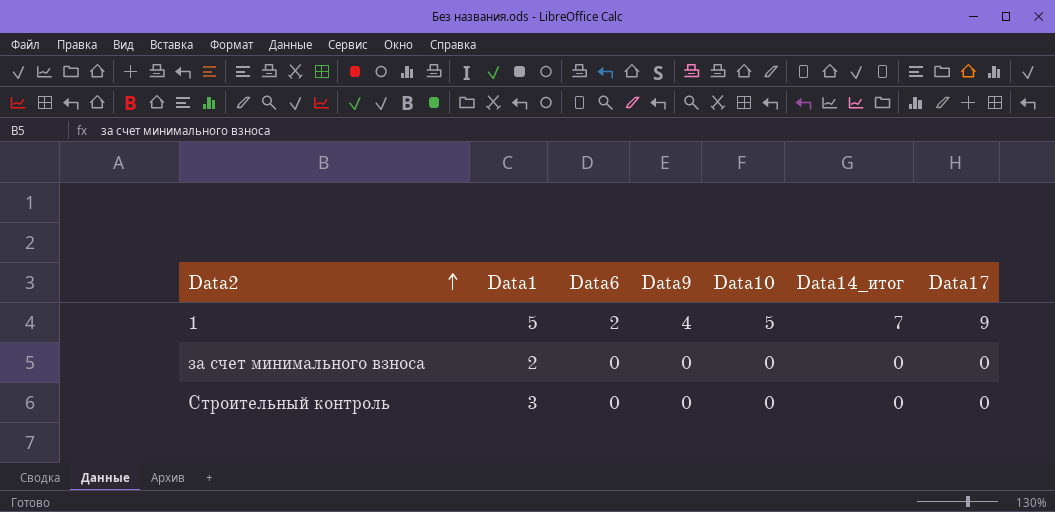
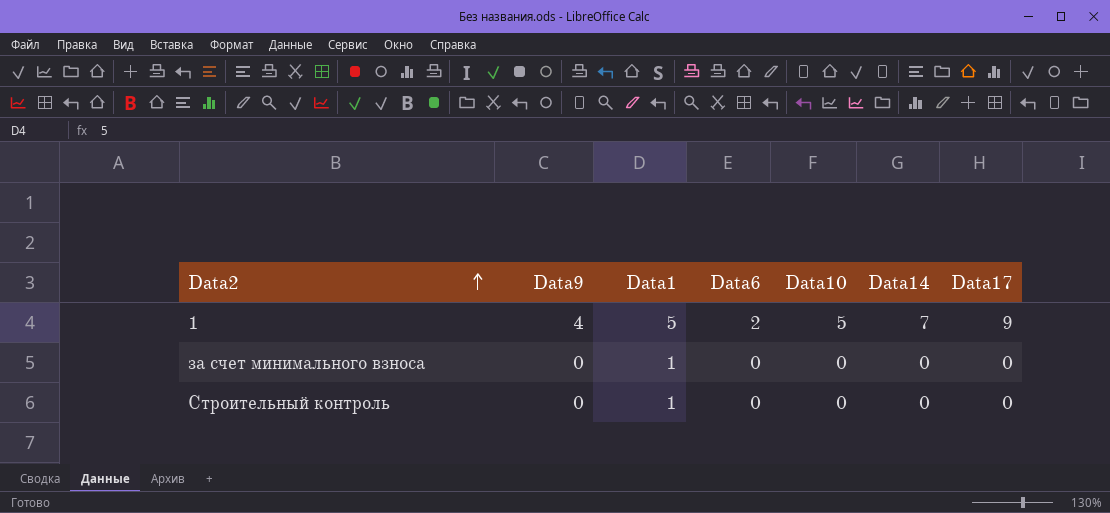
column Data9 | position: 4 -> 2
column name: Data14_итог -> Data14
за счет минимального взноса | Data1: 2 -> 1
Строительный контроль | Data1: 3 -> 1

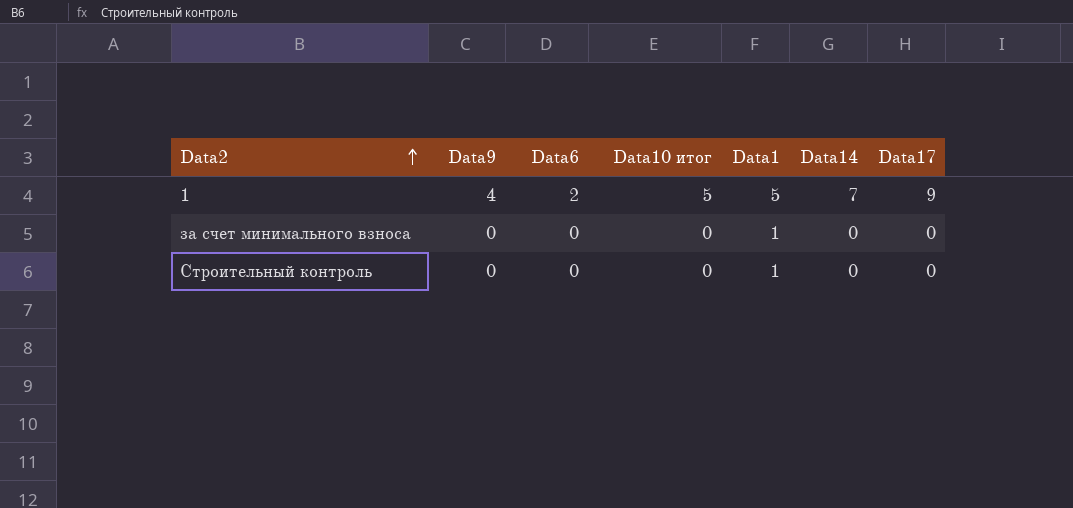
column name: Data10 -> Data10 итог
column Data1 | position: 3 -> 5

